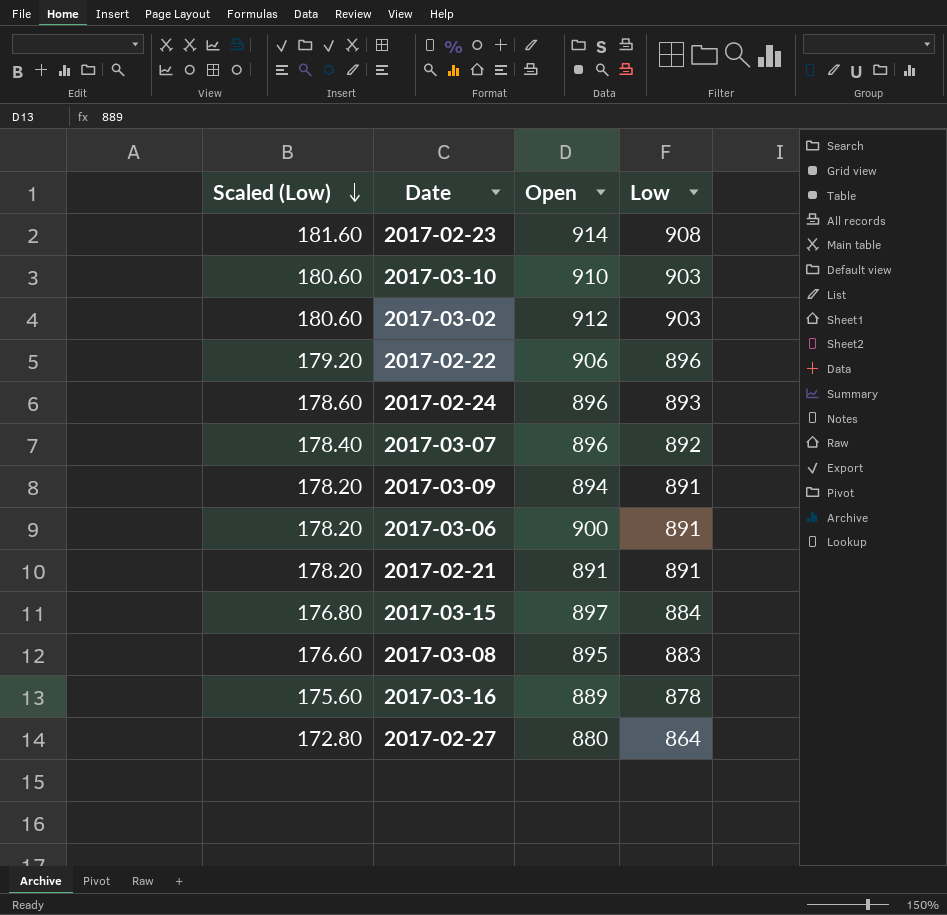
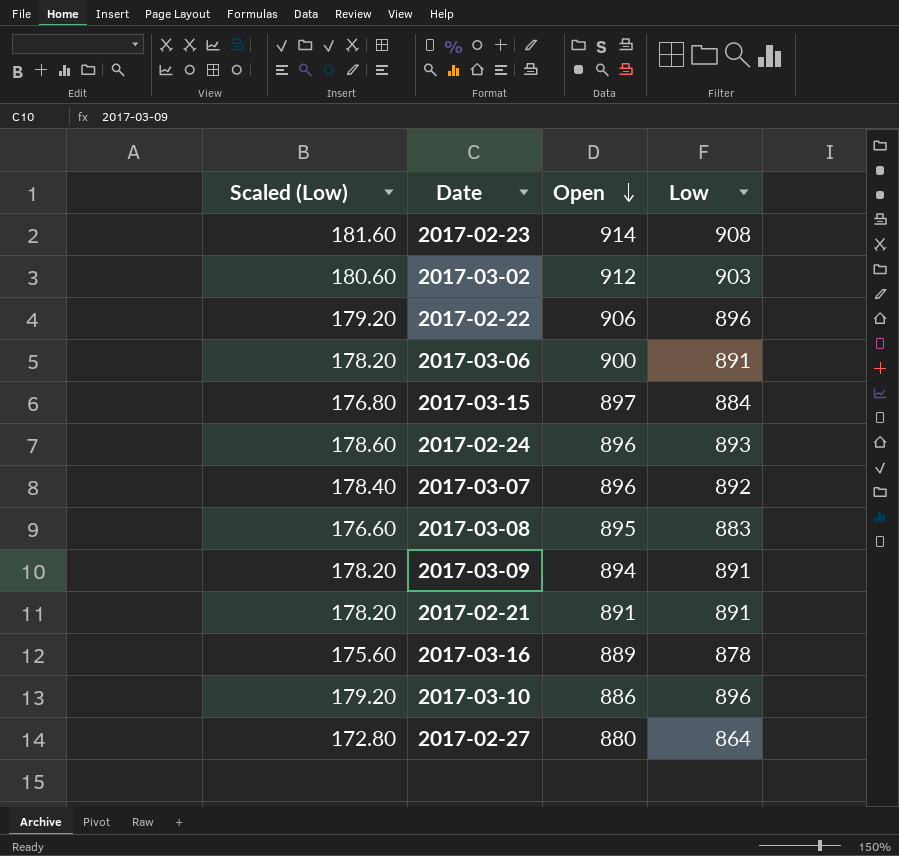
row order: Scaled (Low) descending -> Open descending
2017-03-10 | Scaled (Low): 180.60 -> 179.20
2017-03-10 | Open: 910 -> 886
2017-03-10 | Low: 903 -> 896

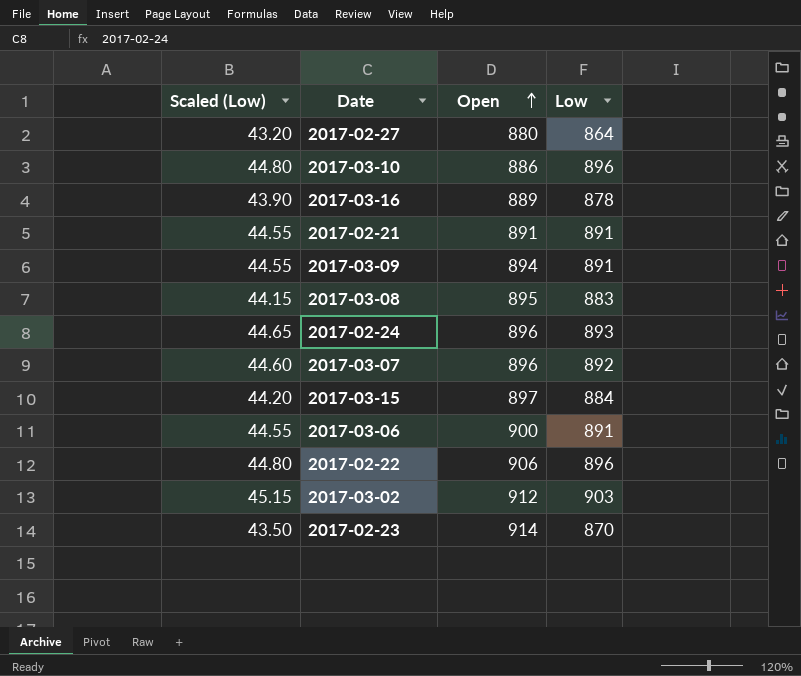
row order: Open descending -> Open ascending
column Scaled (Low) | formula: [Low] * 0.2 -> [Low] * 0.05
2017-02-23 | Low: 908 -> 870

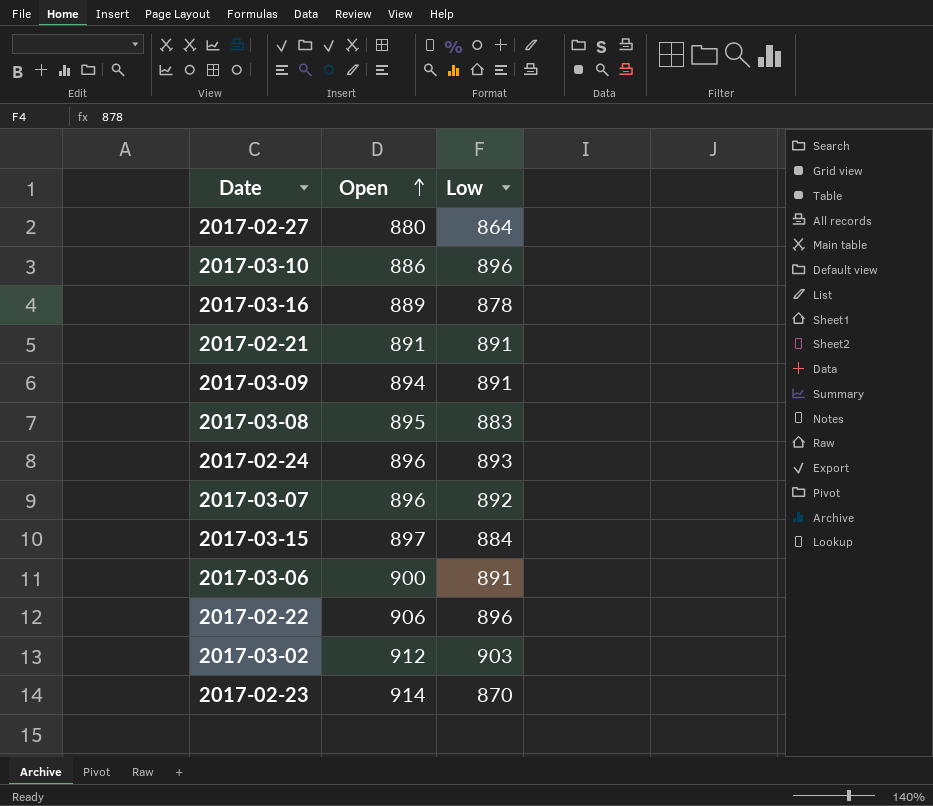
column Scaled (Low) | formula: [Low] * 0.05 -> none

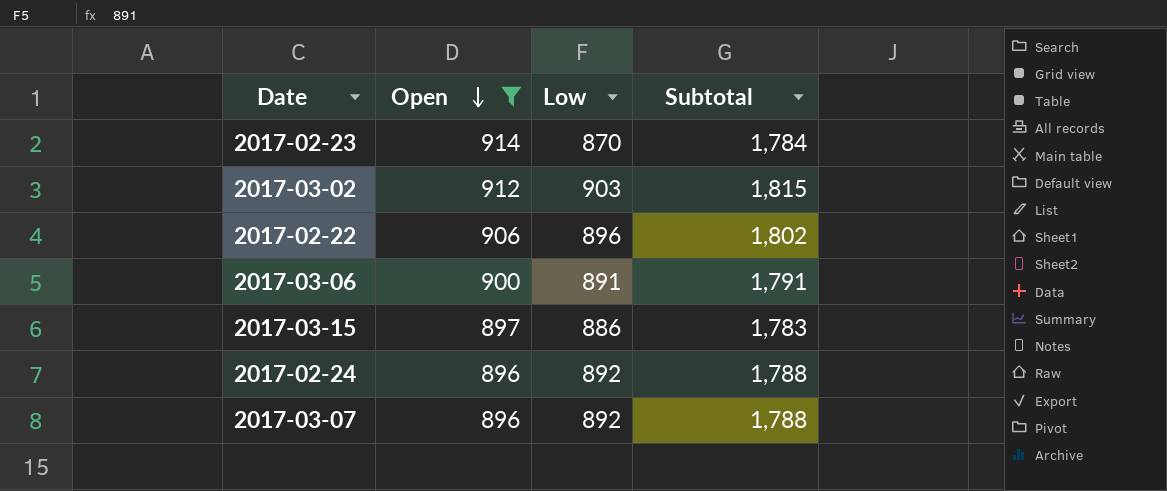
filter: none -> Open >= 896
row order: Open ascending -> Open descending
column Subtotal | formula: none -> [Open] + [Low]
2017-03-15 | Low: 884 -> 886
2017-02-24 | Low: 893 -> 892

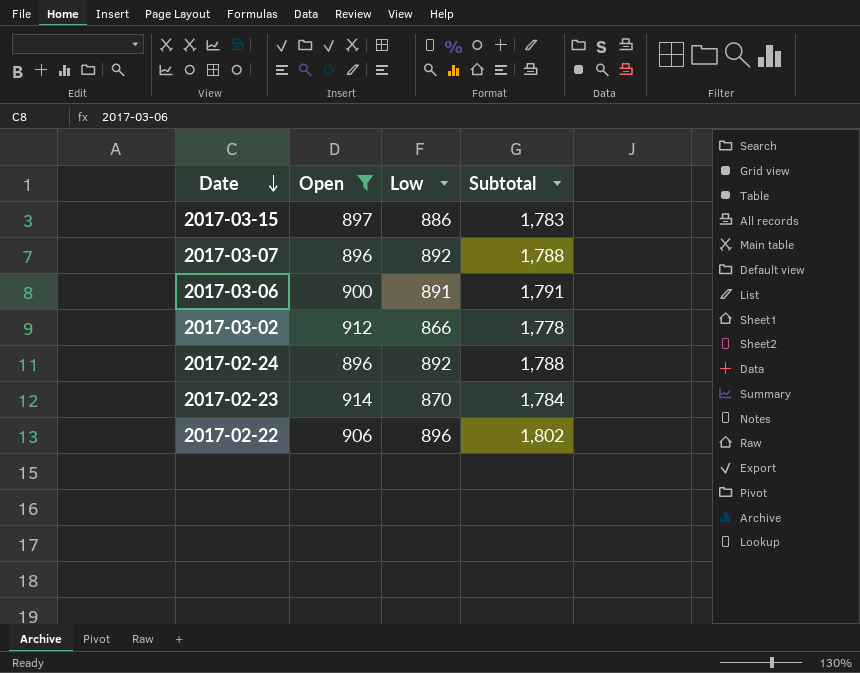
row order: Open descending -> Date descending
2017-03-02 | Low: 903 -> 866
2017-03-02 | Subtotal: 1,815 -> 1,778

